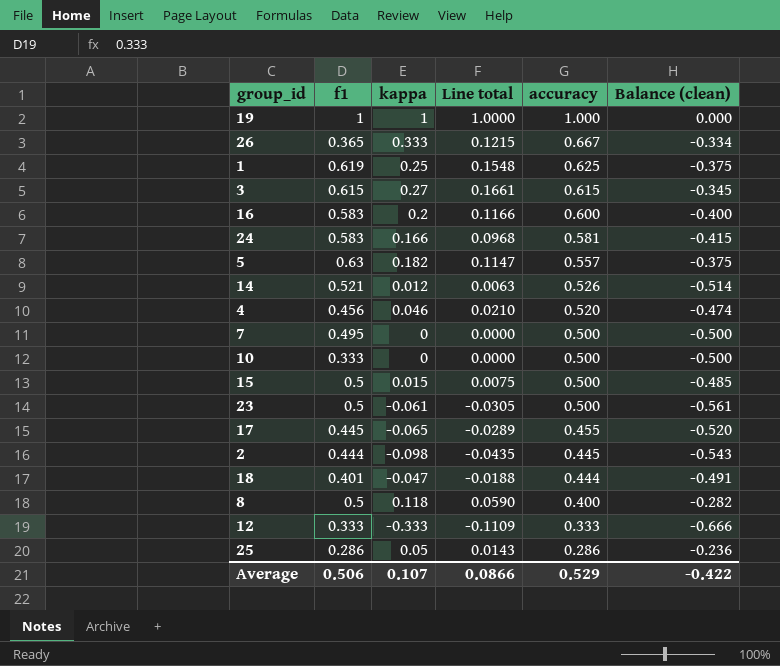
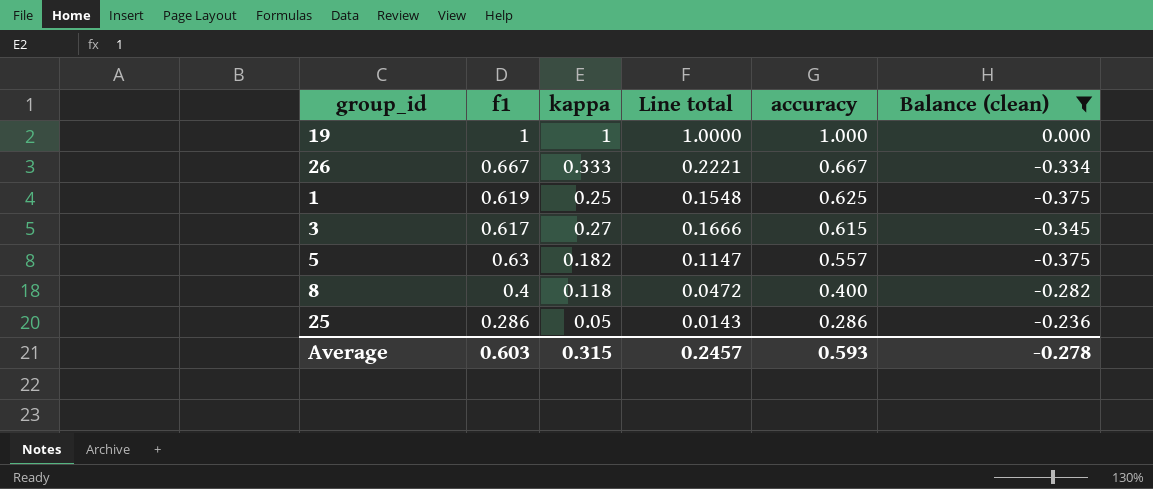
filter: none -> Balance (clean) >= -0.375
26 | f1: 0.365 -> 0.667
26 | Line total: 0.1215 -> 0.2221
3 | f1: 0.615 -> 0.617
3 | Line total: 0.1661 -> 0.1666
8 | f1: 0.5 -> 0.4
8 | Line total: 0.0590 -> 0.0472
Average | f1: 0.506 -> 0.603
Average | kappa: 0.107 -> 0.315
Average | Line total: 0.0866 -> 0.2457
Average | accuracy: 0.529 -> 0.593
Average | Balance (clean): -0.422 -> -0.278

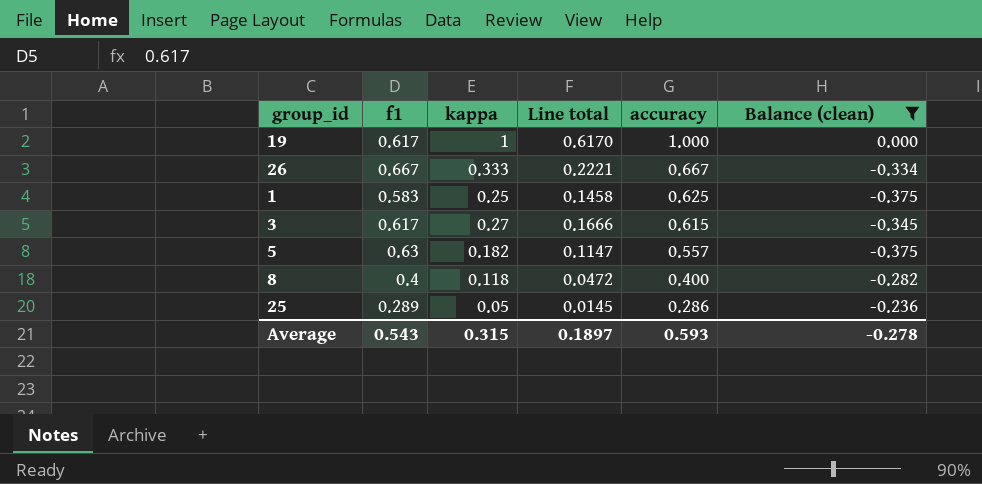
19 | f1: 1 -> 0.617
19 | Line total: 1.0000 -> 0.6170
1 | f1: 0.619 -> 0.583
1 | Line total: 0.1548 -> 0.1458
25 | f1: 0.286 -> 0.289
25 | Line total: 0.0143 -> 0.0145
Average | f1: 0.603 -> 0.543
Average | Line total: 0.2457 -> 0.1897

